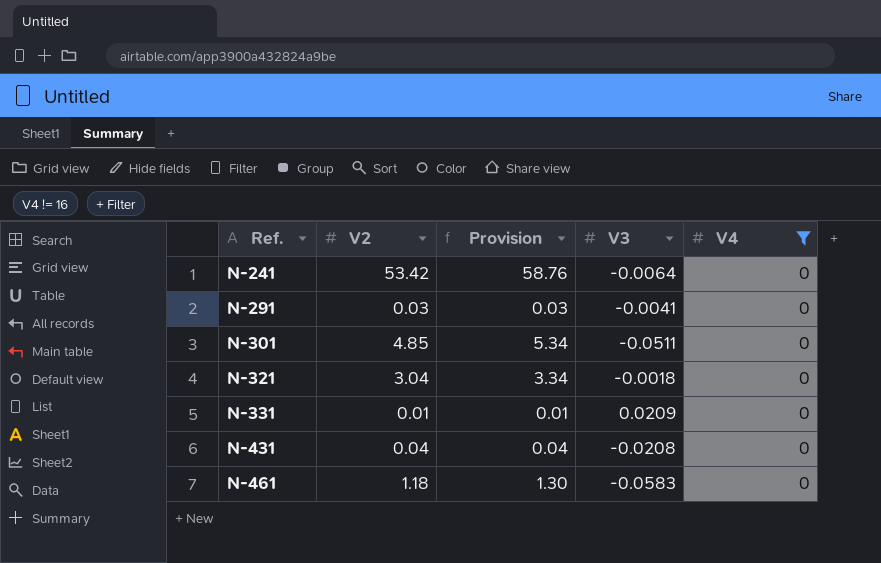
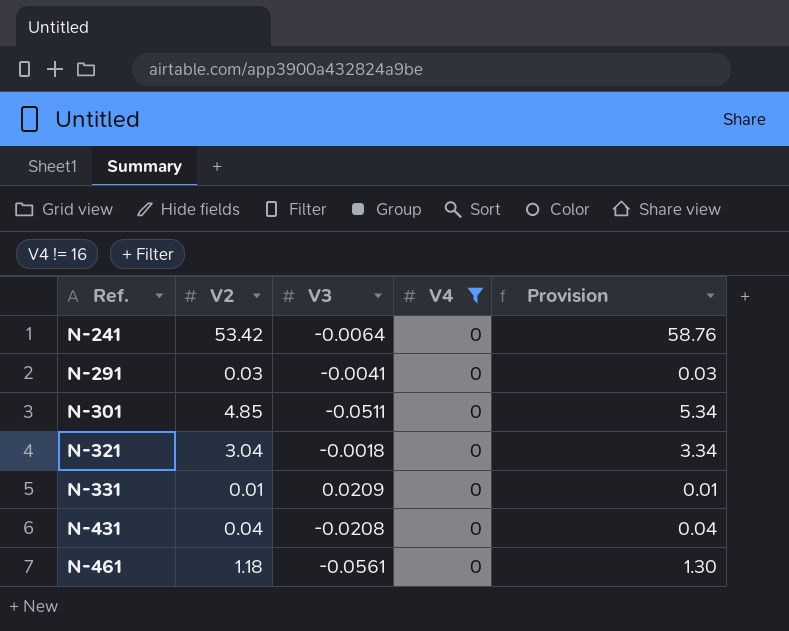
column Provision | position: 3 -> 5
N-461 | V3: -0.0583 -> -0.0561

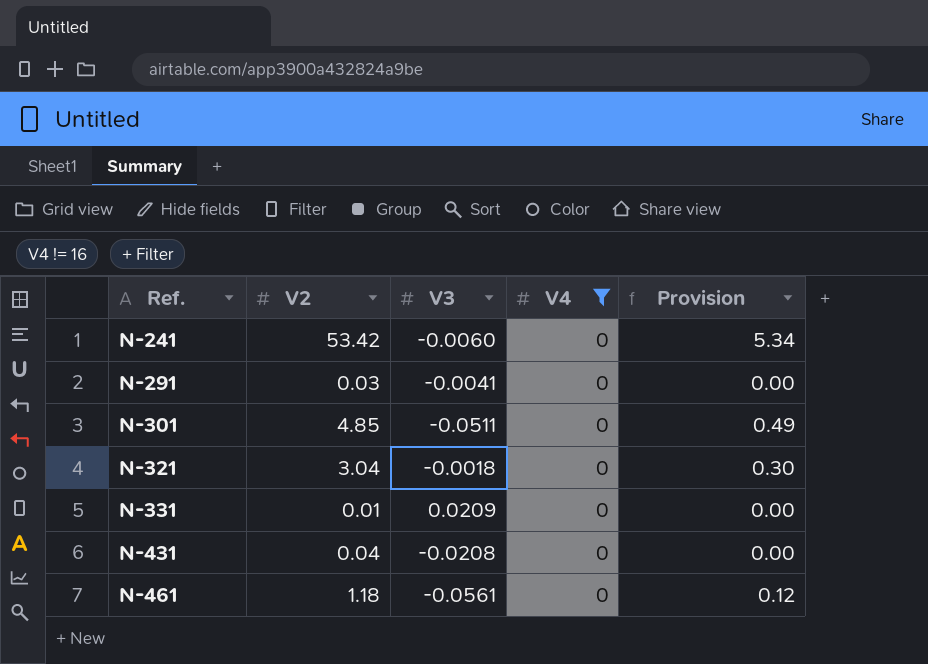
column Provision | formula: [V2] * 1.1 -> [V2] * 0.1
N-241 | V3: -0.0064 -> -0.0060

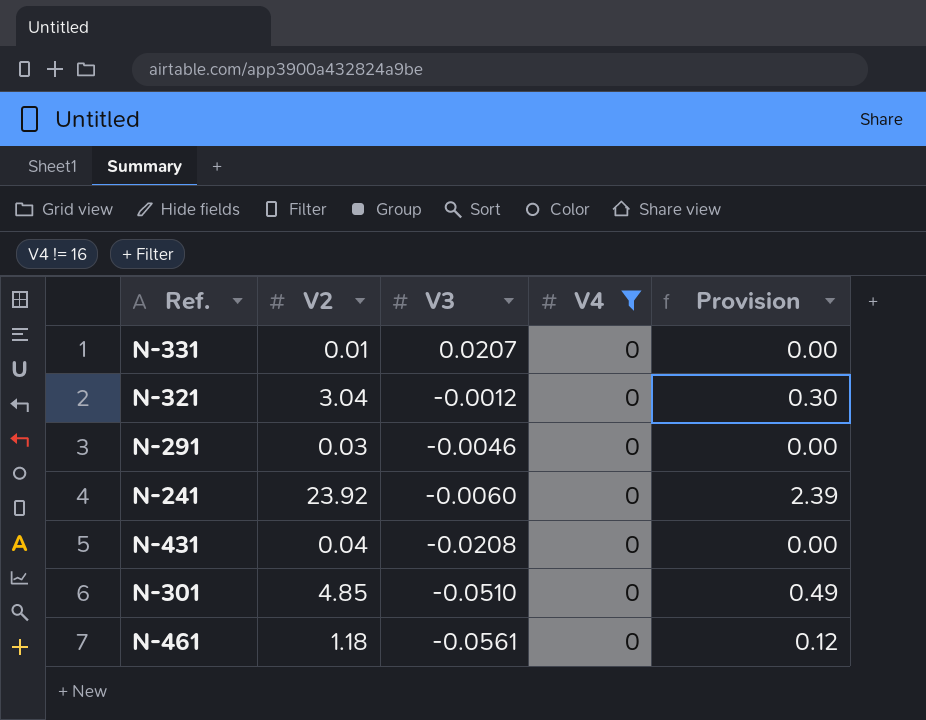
row order: Ref. ascending -> V3 descending
N-331 | V3: 0.0209 -> 0.0207
N-321 | V3: -0.0018 -> -0.0012
N-291 | V3: -0.0041 -> -0.0046
N-241 | V2: 53.42 -> 23.92
N-241 | Provision: 5.34 -> 2.39
N-301 | V3: -0.0511 -> -0.0510

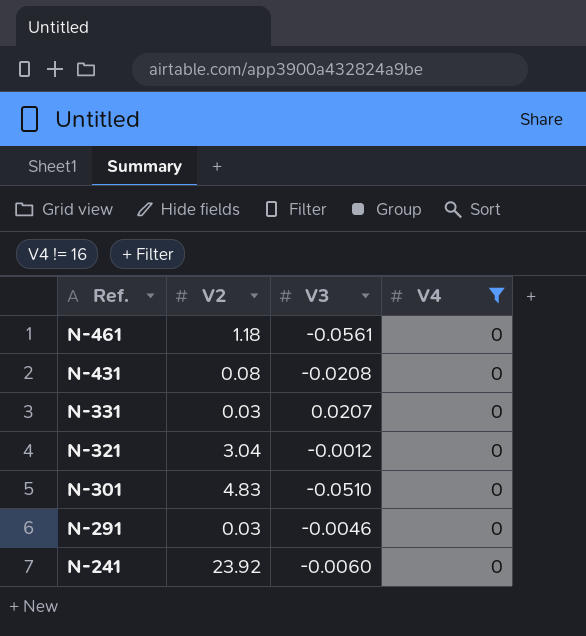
row order: V3 descending -> Ref. descending
column Provision | formula: [V2] * 0.1 -> none
N-431 | V2: 0.04 -> 0.08
N-331 | V2: 0.01 -> 0.03
N-301 | V2: 4.85 -> 4.83

